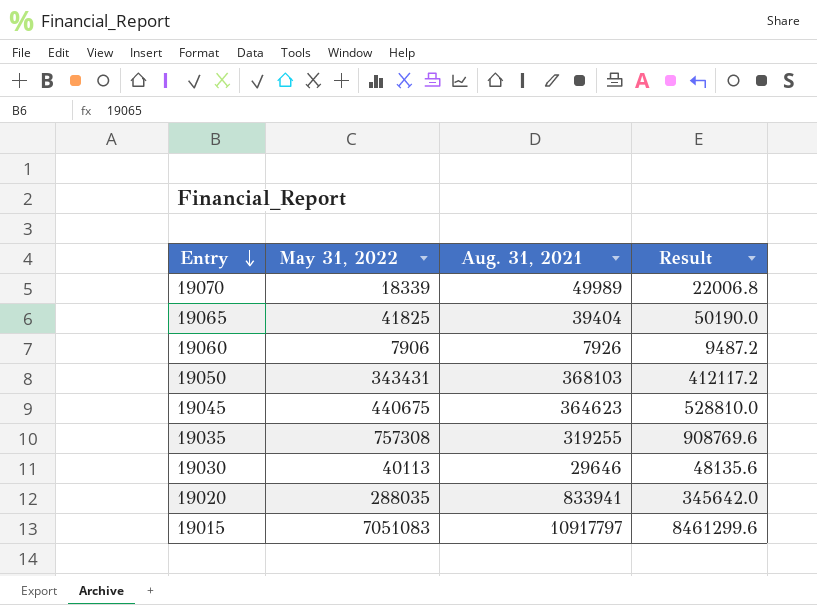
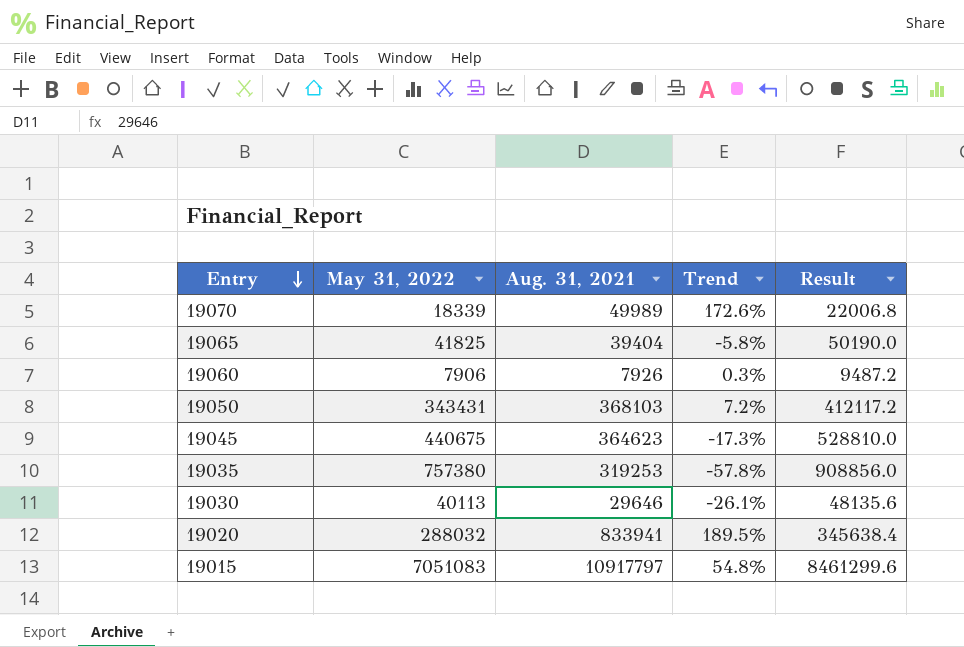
column Trend | formula: none -> ([Aug. 31, 2021] - [May 31, 2022]) / [May 31, 2022]
19035 | May 31, 2022: 757308 -> 757380
19035 | Aug. 31, 2021: 319255 -> 319253
19035 | Result: 908769.6 -> 908856.0
19020 | May 31, 2022: 288035 -> 288032
19020 | Result: 345642.0 -> 345638.4

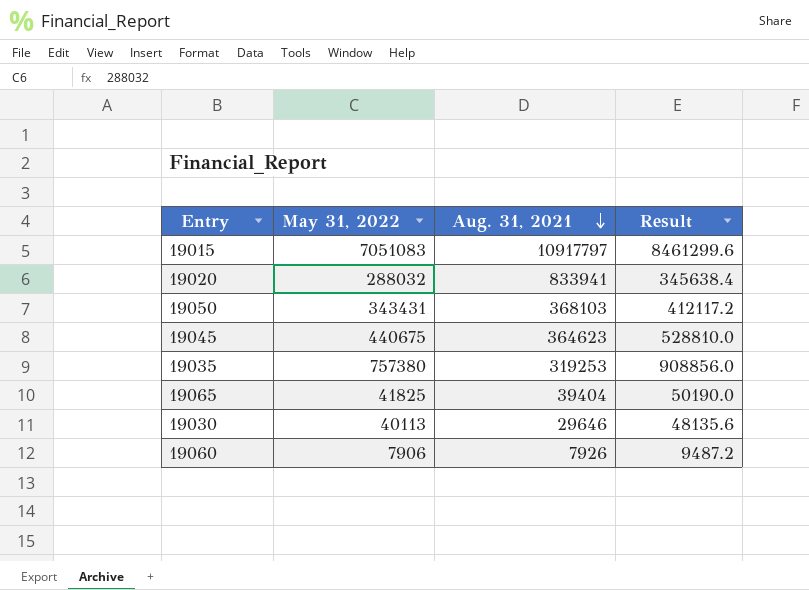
row order: Entry descending -> Aug. 31, 2021 descending
column Trend | formula: ([Aug. 31, 2021] - [May 31, 2022]) / [May 31, 2022] -> none
row 19070: 18339 | 49989 | 172.6% | 22006.8 -> none

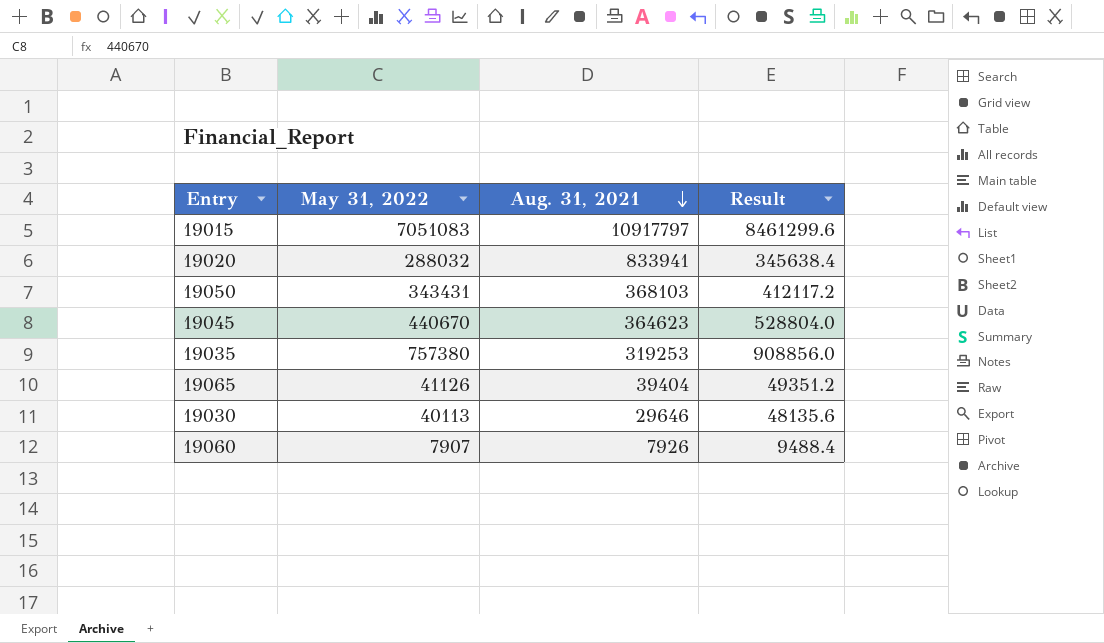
19045 | May 31, 2022: 440675 -> 440670
19045 | Result: 528810.0 -> 528804.0
19065 | May 31, 2022: 41825 -> 41126
19065 | Result: 50190.0 -> 49351.2
19060 | May 31, 2022: 7906 -> 7907
19060 | Result: 9487.2 -> 9488.4

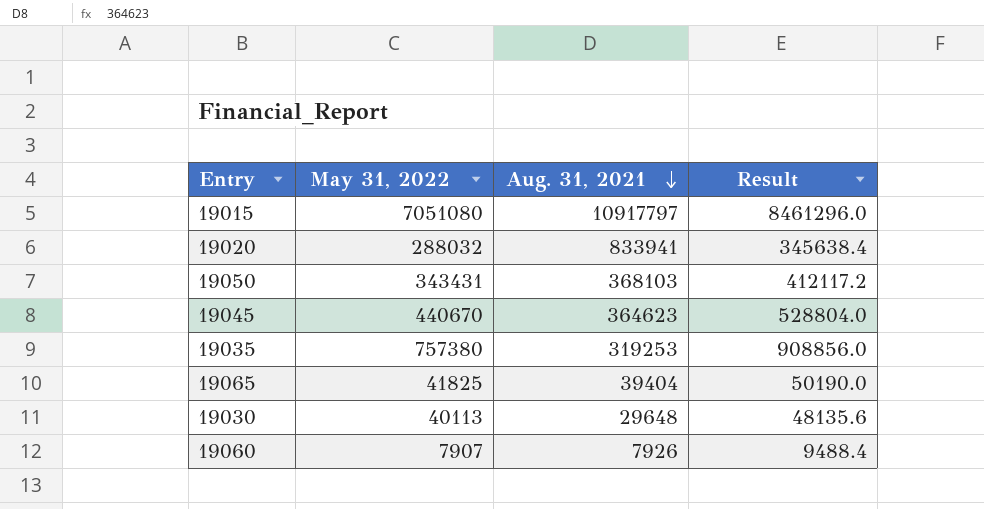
19015 | May 31, 2022: 7051083 -> 7051080
19015 | Result: 8461299.6 -> 8461296.0
19065 | May 31, 2022: 41126 -> 41825
19065 | Result: 49351.2 -> 50190.0
19030 | Aug. 31, 2021: 29646 -> 29648

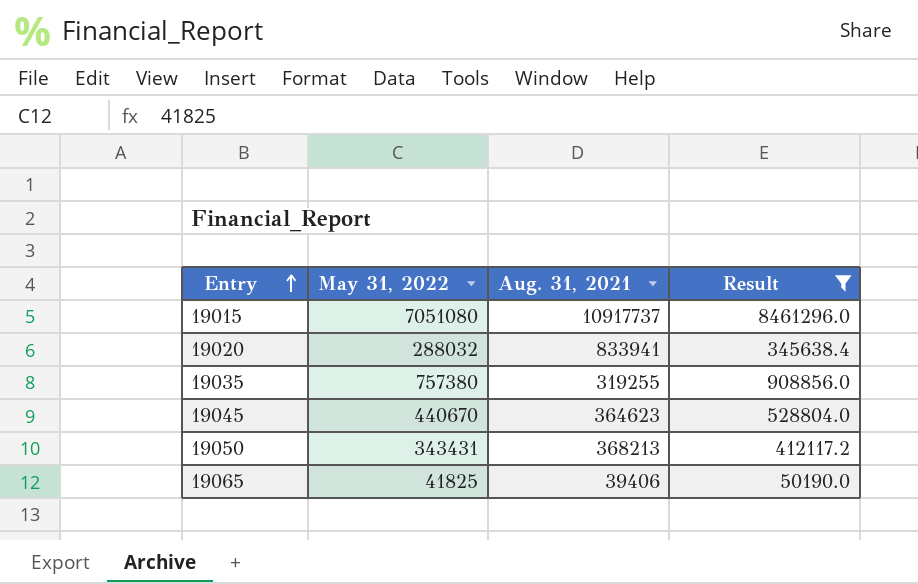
filter: none -> Result >= 50190.0
row order: Aug. 31, 2021 descending -> Entry ascending
19015 | Aug. 31, 2021: 10917797 -> 10917737
19035 | Aug. 31, 2021: 319253 -> 319255
19050 | Aug. 31, 2021: 368103 -> 368213
19065 | Aug. 31, 2021: 39404 -> 39406

